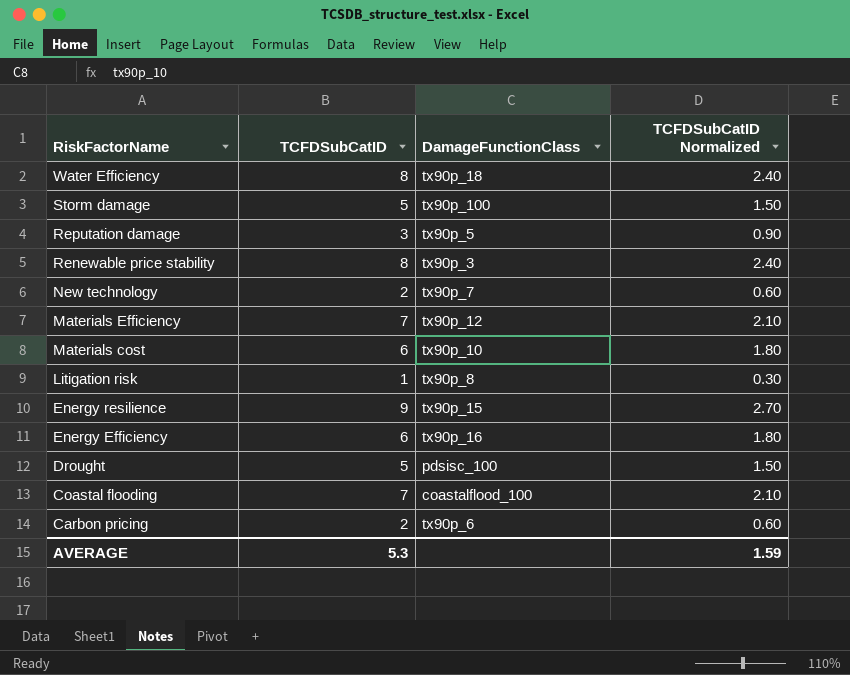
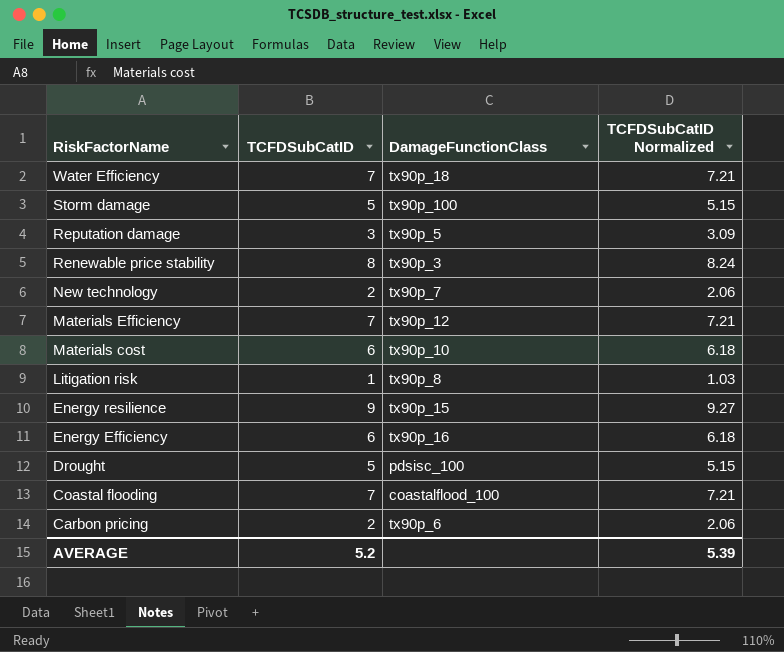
column TCFDSubCatID Normalized | formula: [TCFDSubCatID] * 0.3 -> [TCFDSubCatID] * 1.03
Water Efficiency | TCFDSubCatID: 8 -> 7
AVERAGE | TCFDSubCatID: 5.3 -> 5.2
AVERAGE | TCFDSubCatID Normalized: 1.59 -> 5.39

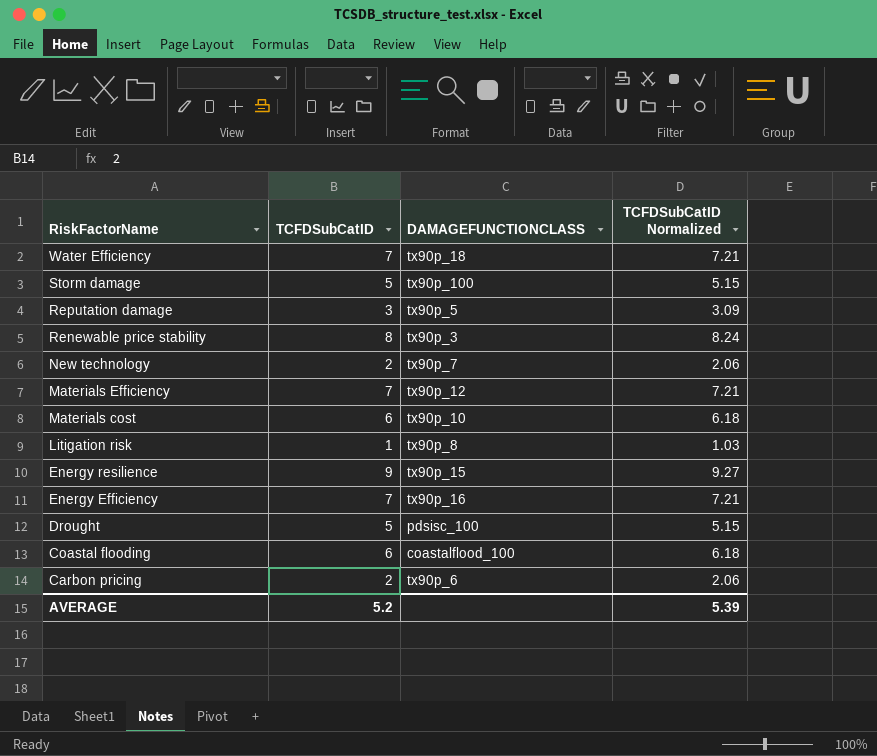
column name: DamageFunctionClass -> DAMAGEFUNCTIONCLASS
Energy Efficiency | TCFDSubCatID: 6 -> 7
Energy Efficiency | TCFDSubCatID Normalized: 6.18 -> 7.21
Coastal flooding | TCFDSubCatID: 7 -> 6
Coastal flooding | TCFDSubCatID Normalized: 7.21 -> 6.18

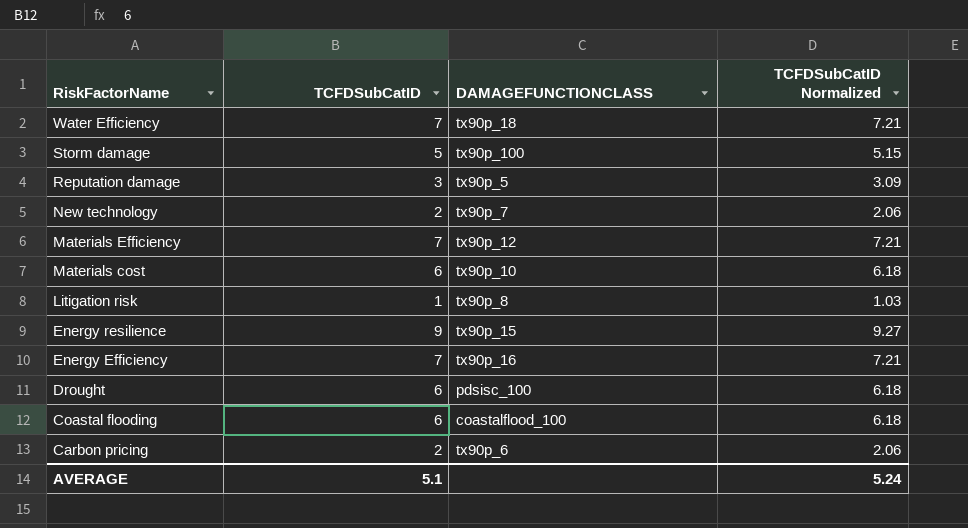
row Renewable price stability: 8 | tx90p_3 | 8.24 -> none
Drought | TCFDSubCatID: 5 -> 6
Drought | TCFDSubCatID Normalized: 5.15 -> 6.18
AVERAGE | TCFDSubCatID: 5.2 -> 5.1
AVERAGE | TCFDSubCatID Normalized: 5.39 -> 5.24

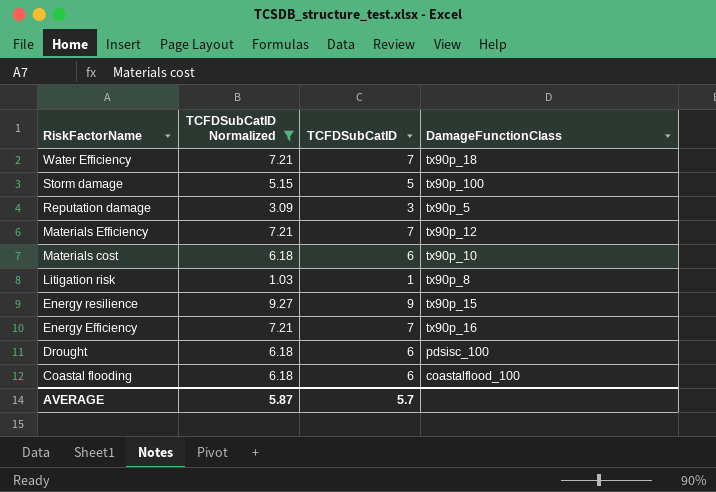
filter: none -> TCFDSubCatID Normalized != 2.06
column TCFDSubCatID Normalized | position: 4 -> 2
column name: DAMAGEFUNCTIONCLASS -> DamageFunctionClass
AVERAGE | TCFDSubCatID Normalized: 5.24 -> 5.87
AVERAGE | TCFDSubCatID: 5.1 -> 5.7

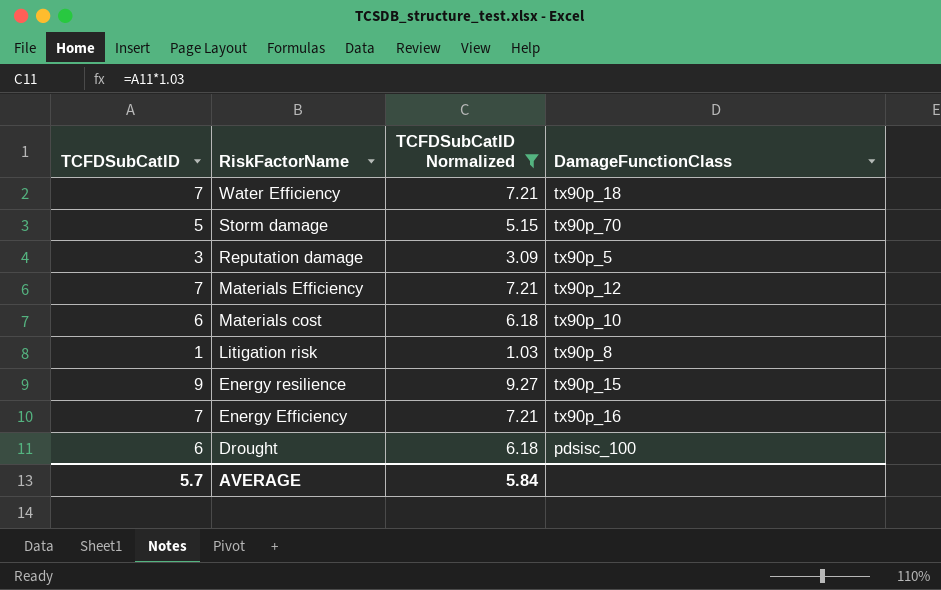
column TCFDSubCatID | position: 3 -> 1
row Coastal flooding: 6.18 | 6 | coastalflood_100 -> none
Storm damage | DamageFunctionClass: tx90p_100 -> tx90p_70
AVERAGE | TCFDSubCatID Normalized: 5.87 -> 5.84

